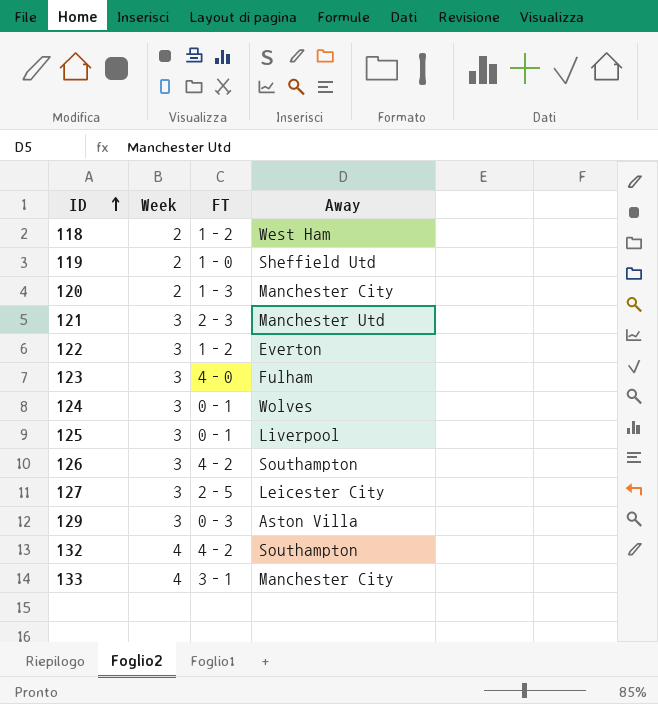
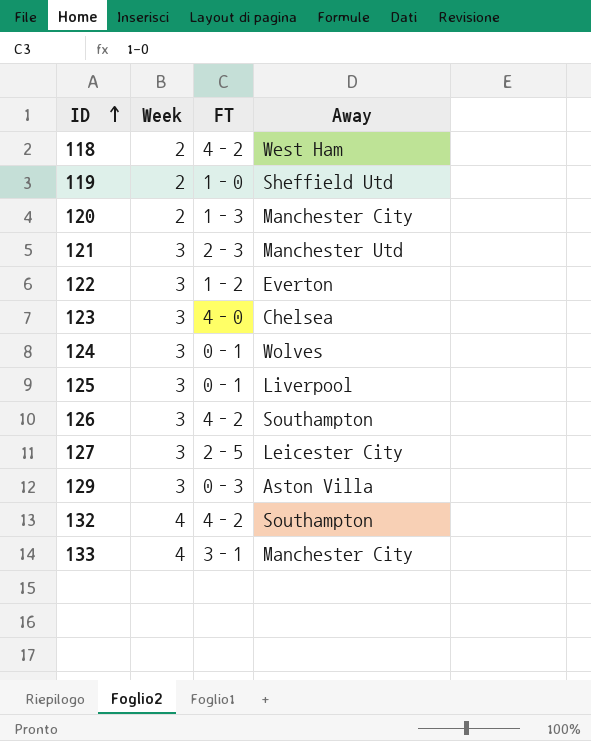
118 | FT: 1–2 -> 4–2
123 | Away: Fulham -> Chelsea

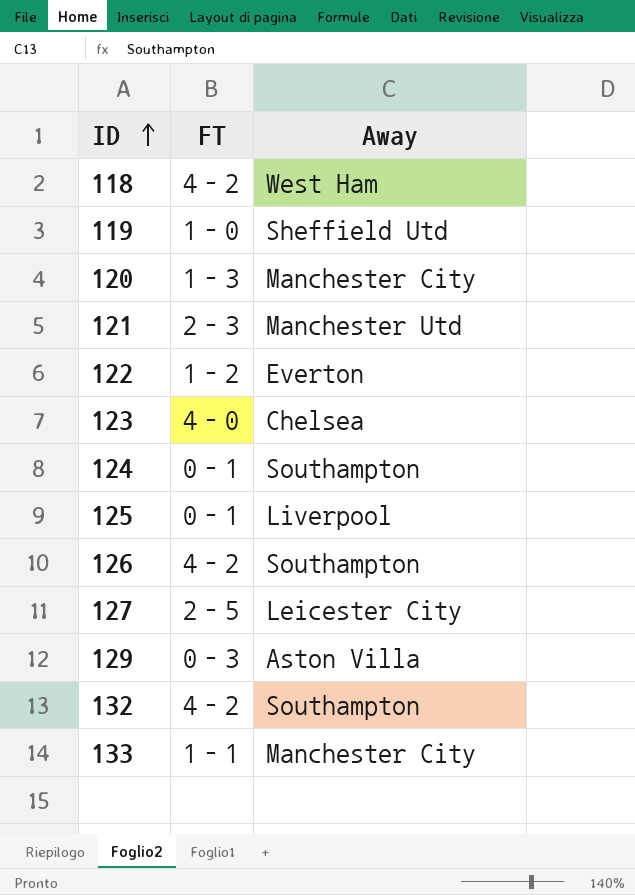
column Week | position: 2 -> none
124 | Away: Wolves -> Southampton
133 | FT: 3–1 -> 1–1

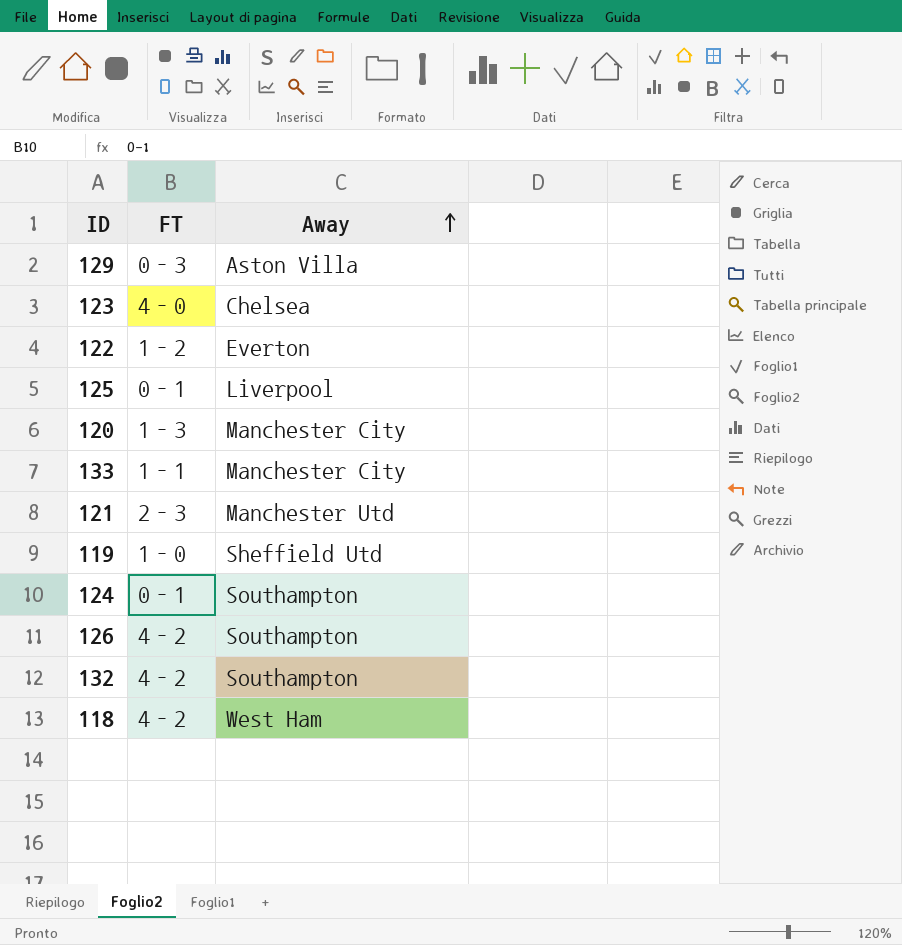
row order: ID ascending -> Away ascending
row 127: 2–5 | Leicester City -> none

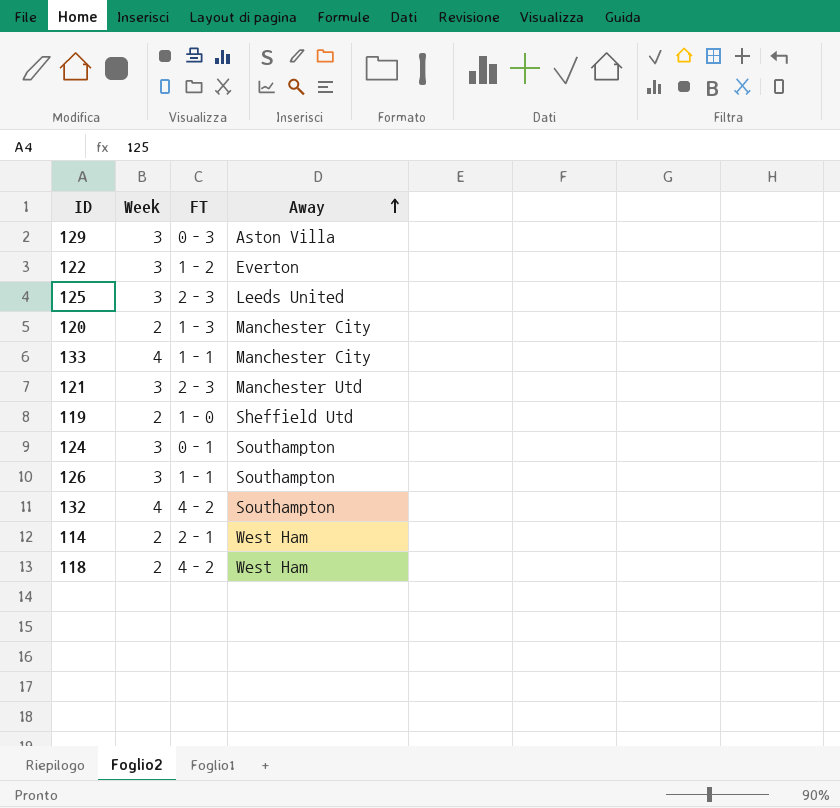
column Week | position: none -> 2
row 123: 4–0 | Chelsea -> none
125 | FT: 0–1 -> 2–3
125 | Away: Liverpool -> Leeds United
126 | FT: 4–2 -> 1–1
row 114: none -> 2 | 2–1 | West Ham

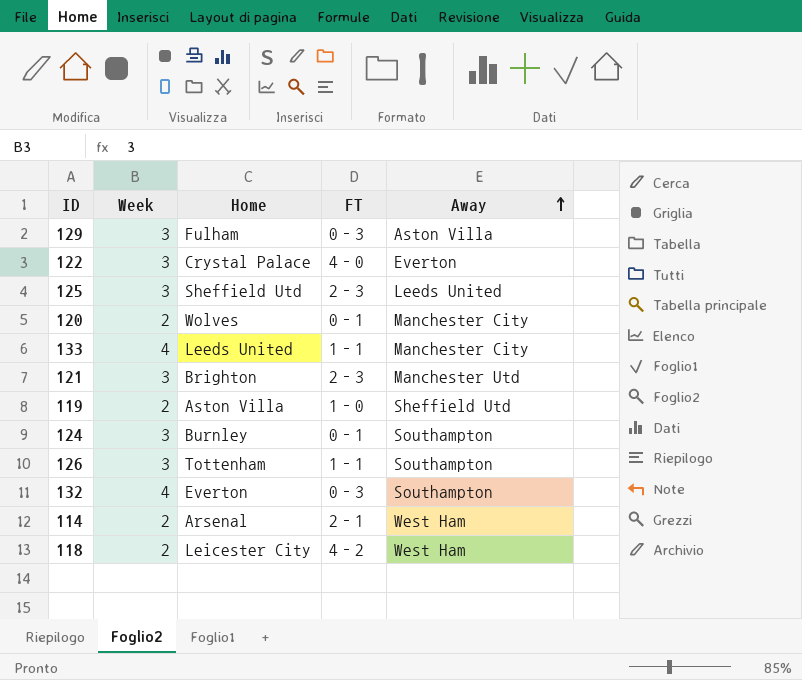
column Home | position: none -> 3
122 | FT: 1–2 -> 4–0
120 | FT: 1–3 -> 0–1
132 | FT: 4–2 -> 0–3

